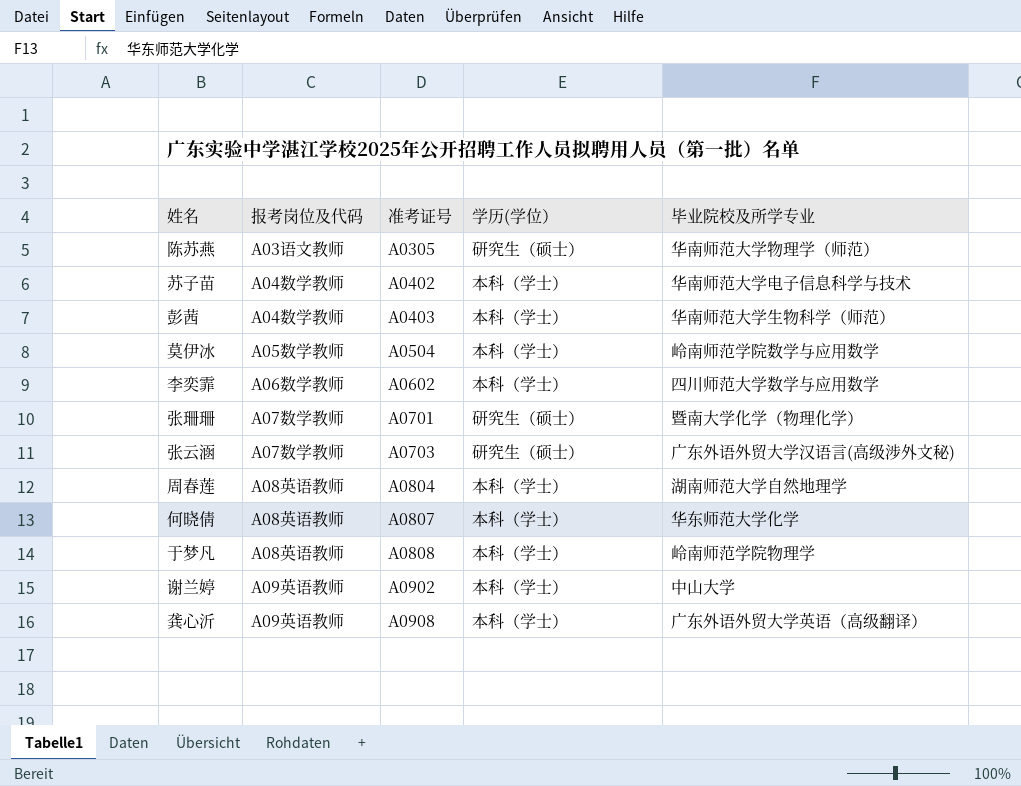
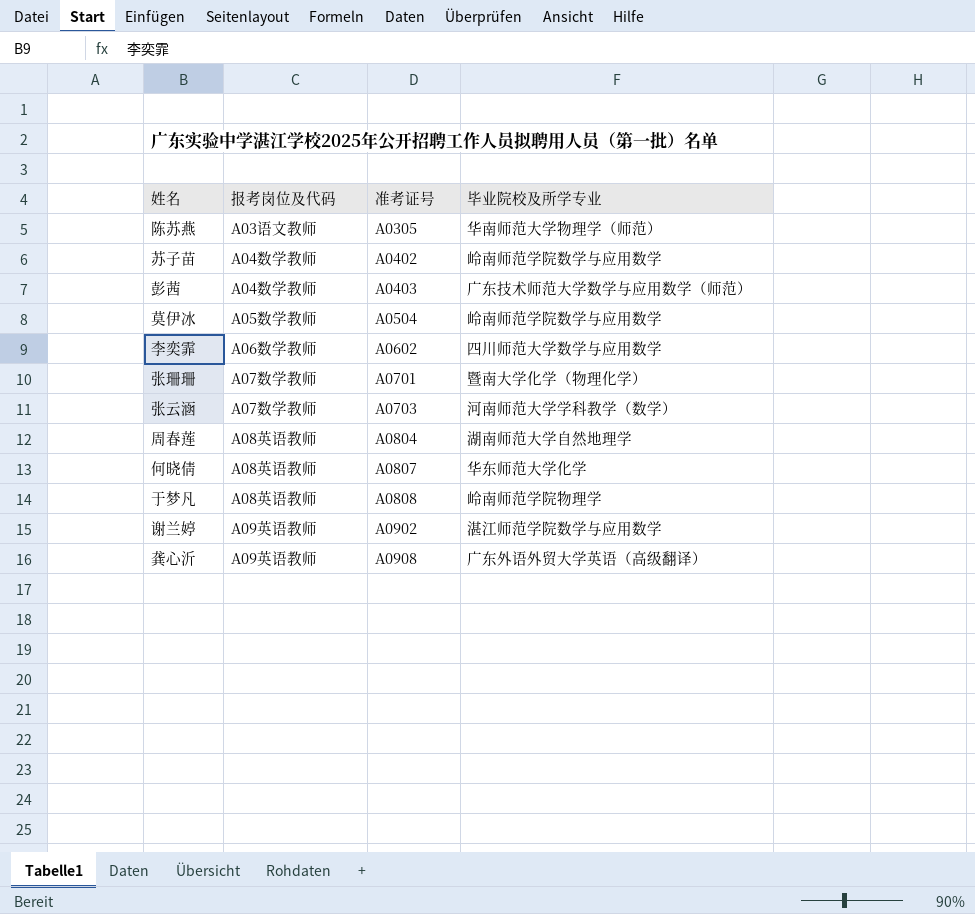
column 学历(学位） | position: 4 -> none
苏子苗 | 毕业院校及所学专业: 华南师范大学电子信息科学与技术 -> 岭南师范学院数学与应用数学
彭茜 | 毕业院校及所学专业: 华南师范大学生物科学（师范） -> 广东技术师范大学数学与应用数学（师范）
张云涵 | 毕业院校及所学专业: 广东外语外贸大学汉语言(高级涉外文秘) -> 河南师范大学学科教学（数学）
谢兰婷 | 毕业院校及所学专业: 中山大学 -> 湛江师范学院数学与应用数学

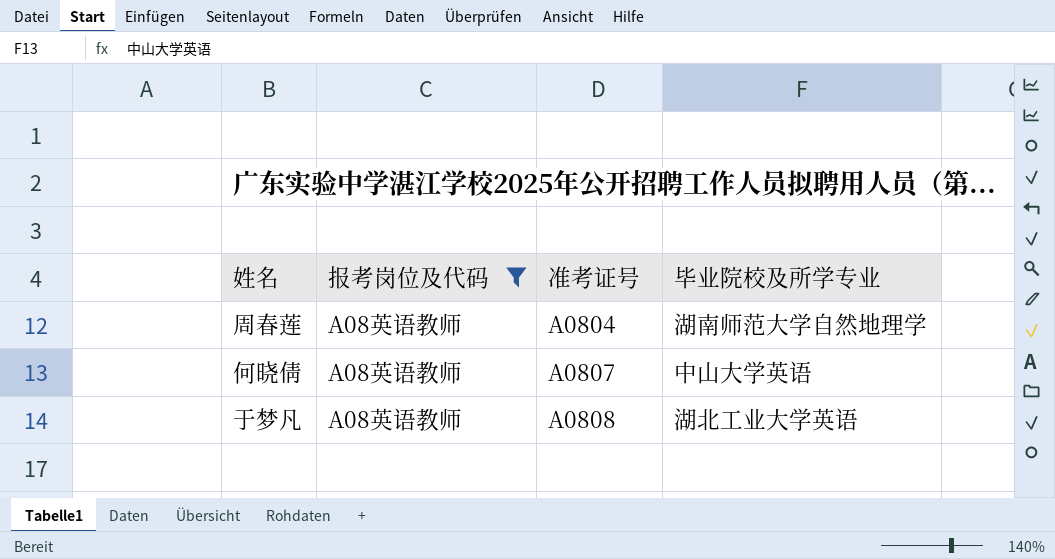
filter: none -> 报考岗位及代码 = A08英语教师
何晓倩 | 毕业院校及所学专业: 华东师范大学化学 -> 中山大学英语
于梦凡 | 毕业院校及所学专业: 岭南师范学院物理学 -> 湖北工业大学英语

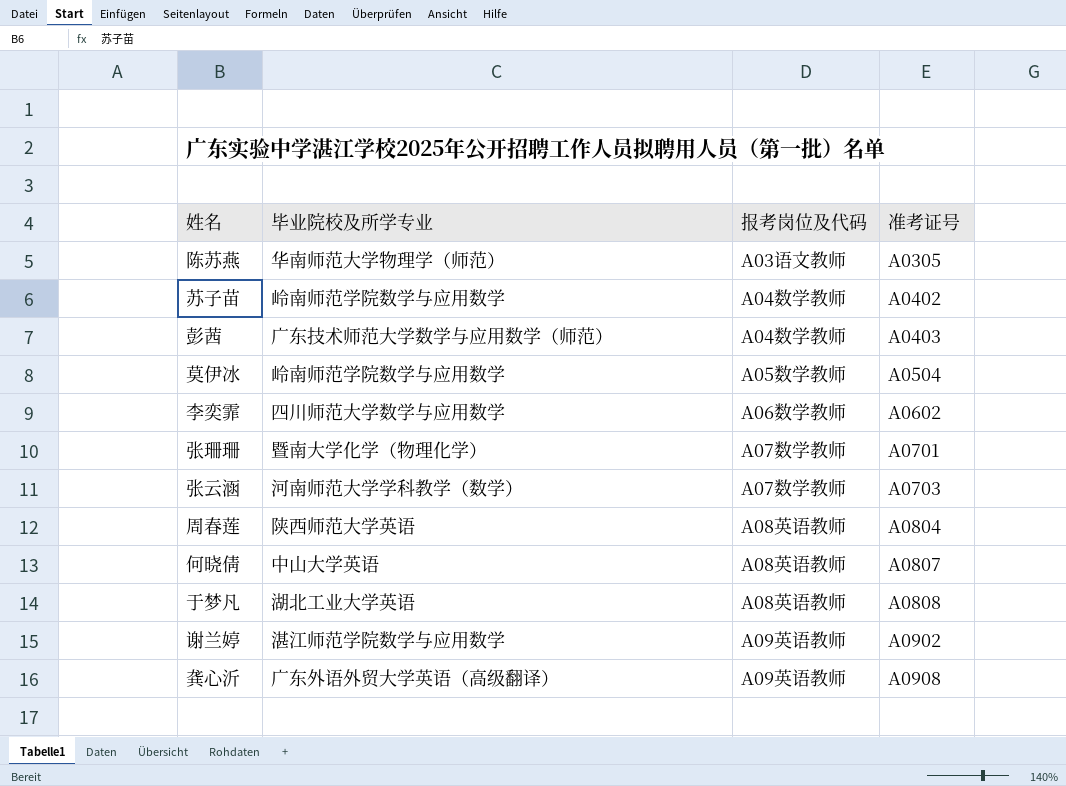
filter: 报考岗位及代码 = A08英语教师 -> none
column 毕业院校及所学专业 | position: 4 -> 2
周春莲 | 毕业院校及所学专业: 湖南师范大学自然地理学 -> 陕西师范大学英语

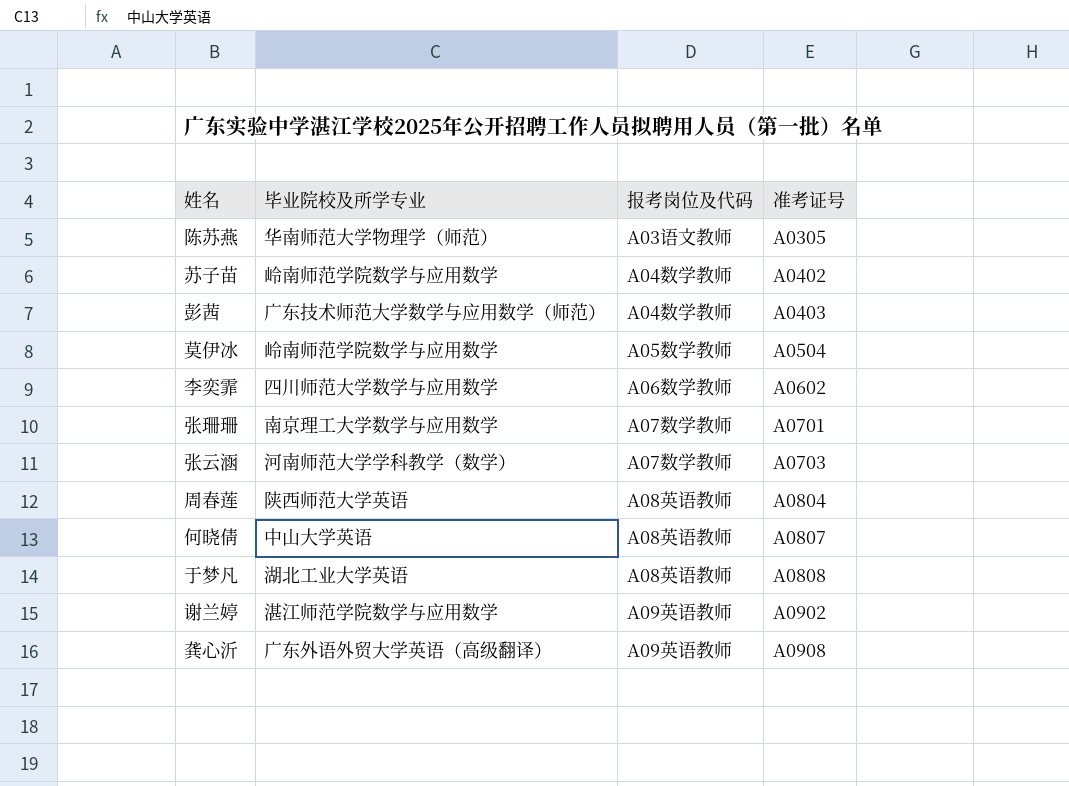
张珊珊 | 毕业院校及所学专业: 暨南大学化学（物理化学） -> 南京理工大学数学与应用数学

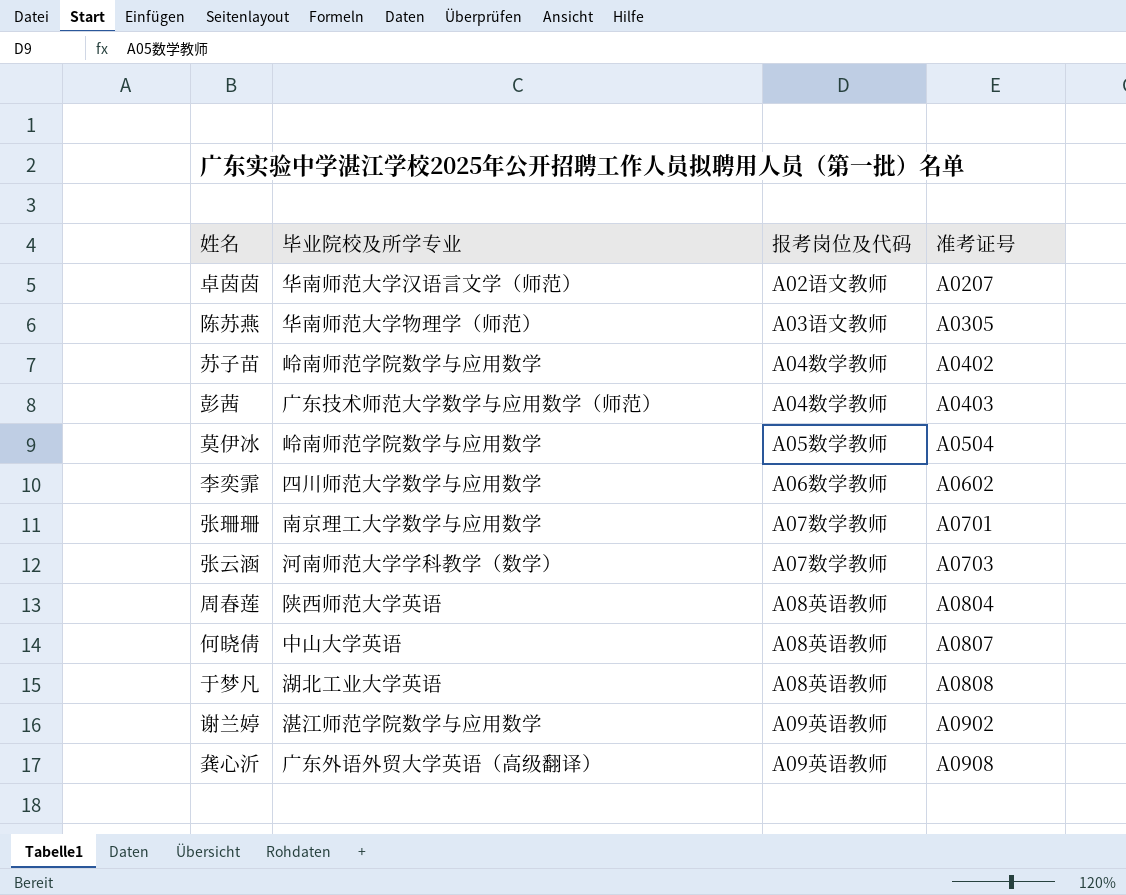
row 卓茵茵: none -> 华南师范大学汉语言文学（师范） | A02语文教师 | A0207

